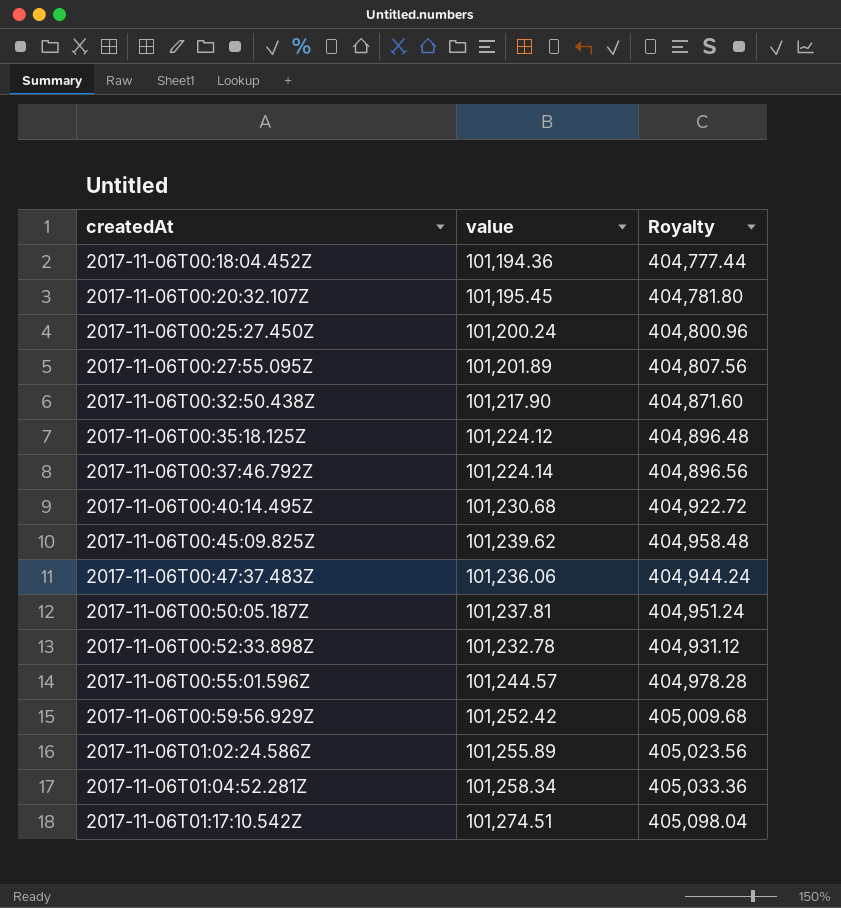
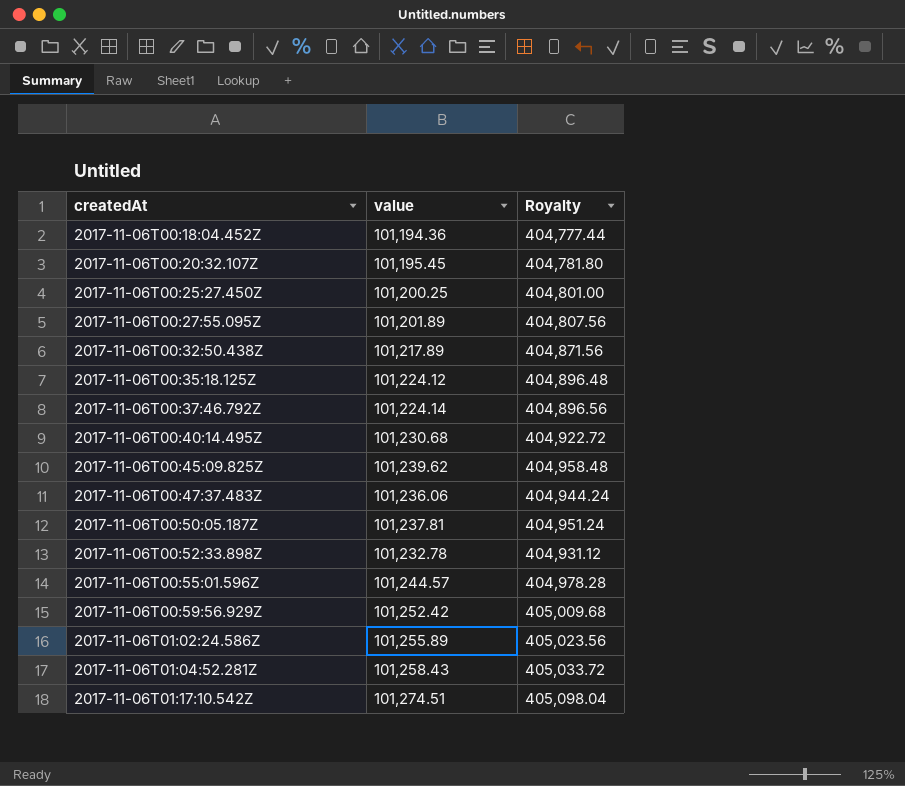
2017-11-06T00:25:27.450Z | value: 101,200.24 -> 101,200.25
2017-11-06T00:25:27.450Z | Royalty: 404,800.96 -> 404,801.00
2017-11-06T00:32:50.438Z | value: 101,217.90 -> 101,217.89
2017-11-06T00:32:50.438Z | Royalty: 404,871.60 -> 404,871.56
2017-11-06T01:04:52.281Z | value: 101,258.34 -> 101,258.43
2017-11-06T01:04:52.281Z | Royalty: 405,033.36 -> 405,033.72

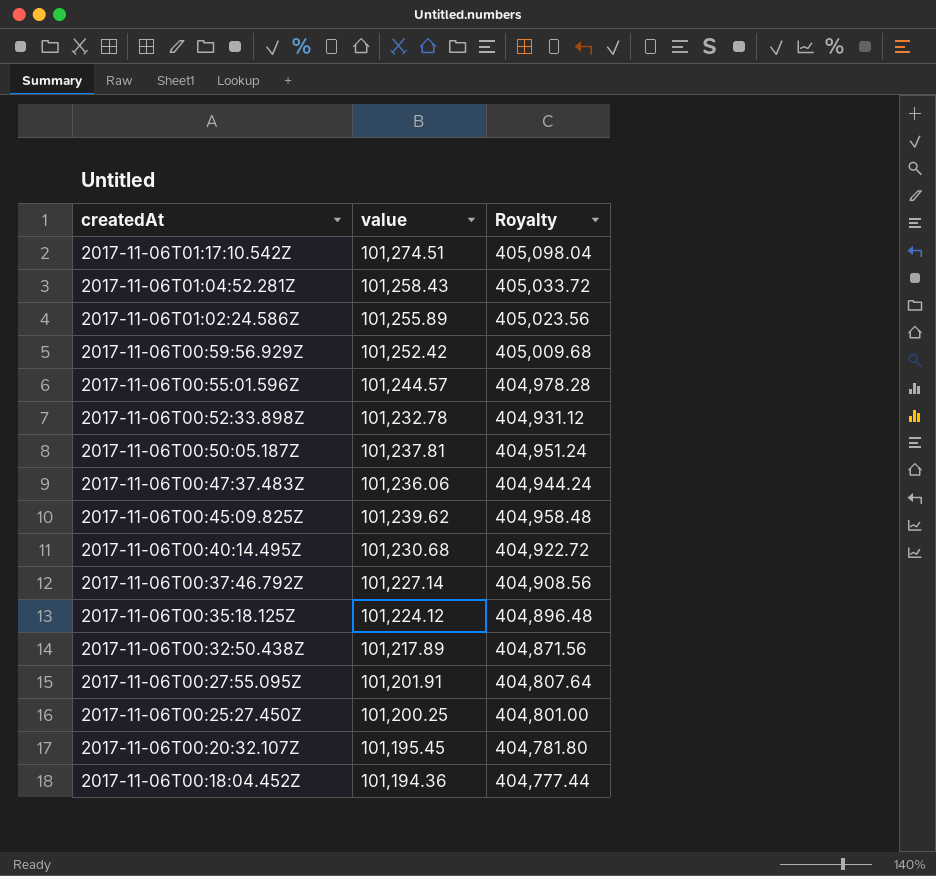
row order: createdAt ascending -> createdAt descending
2017-11-06T00:37:46.792Z | value: 101,224.14 -> 101,227.14
2017-11-06T00:37:46.792Z | Royalty: 404,896.56 -> 404,908.56
2017-11-06T00:27:55.095Z | value: 101,201.89 -> 101,201.91
2017-11-06T00:27:55.095Z | Royalty: 404,807.56 -> 404,807.64

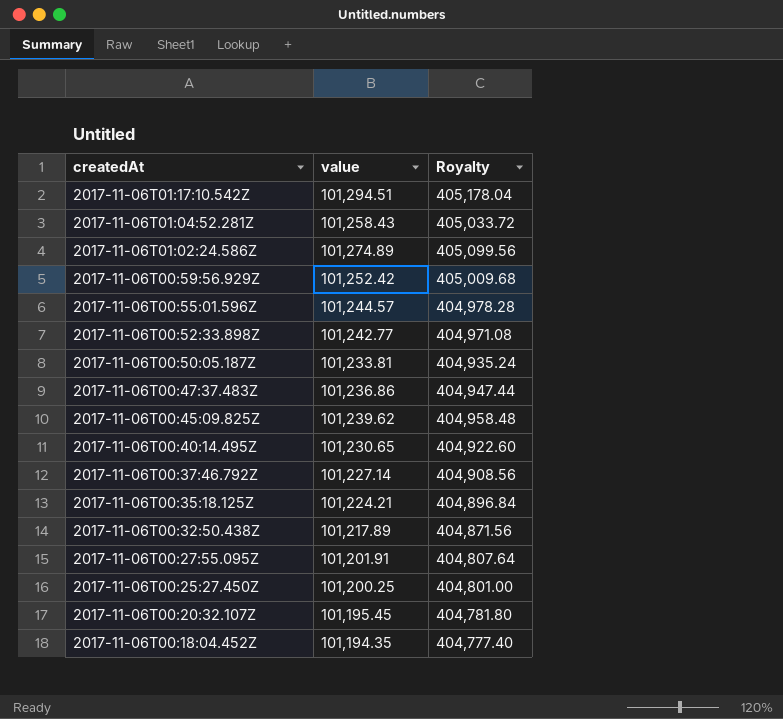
2017-11-06T01:17:10.542Z | value: 101,274.51 -> 101,294.51
2017-11-06T01:17:10.542Z | Royalty: 405,098.04 -> 405,178.04
2017-11-06T01:02:24.586Z | value: 101,255.89 -> 101,274.89
2017-11-06T01:02:24.586Z | Royalty: 405,023.56 -> 405,099.56
2017-11-06T00:52:33.898Z | value: 101,232.78 -> 101,242.77
2017-11-06T00:52:33.898Z | Royalty: 404,931.12 -> 404,971.08
2017-11-06T00:50:05.187Z | value: 101,237.81 -> 101,233.81
2017-11-06T00:50:05.187Z | Royalty: 404,951.24 -> 404,935.24
2017-11-06T00:47:37.483Z | value: 101,236.06 -> 101,236.86
2017-11-06T00:47:37.483Z | Royalty: 404,944.24 -> 404,947.44
2017-11-06T00:40:14.495Z | value: 101,230.68 -> 101,230.65
2017-11-06T00:40:14.495Z | Royalty: 404,922.72 -> 404,922.60
2017-11-06T00:35:18.125Z | value: 101,224.12 -> 101,224.21
2017-11-06T00:35:18.125Z | Royalty: 404,896.48 -> 404,896.84
2017-11-06T00:18:04.452Z | value: 101,194.36 -> 101,194.35
2017-11-06T00:18:04.452Z | Royalty: 404,777.44 -> 404,777.40

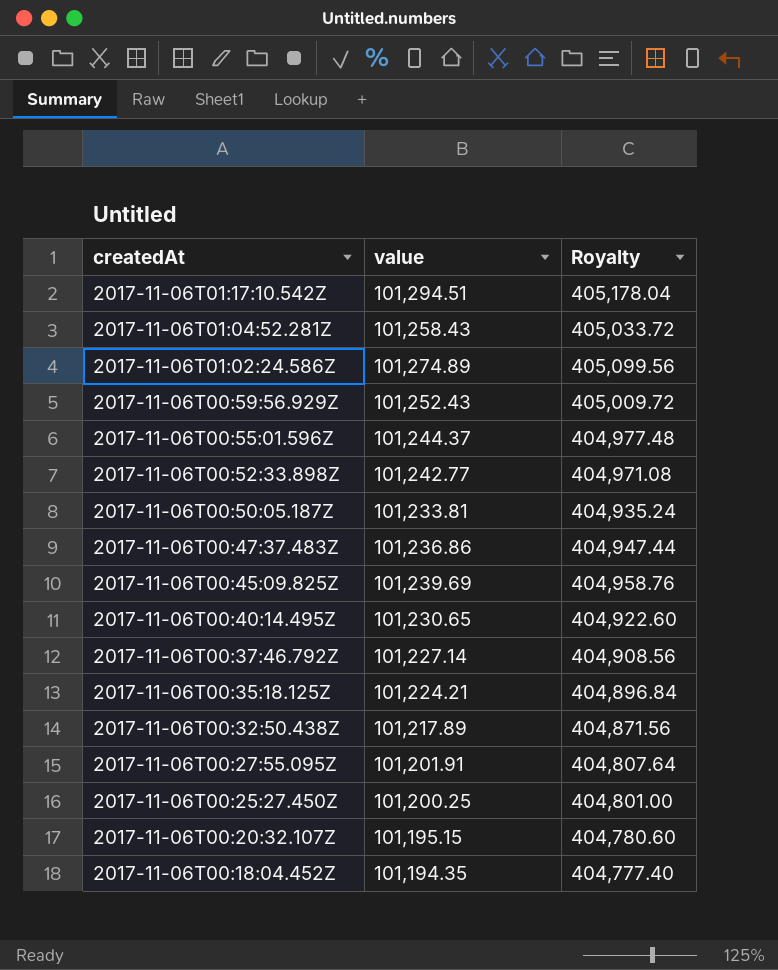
2017-11-06T00:59:56.929Z | value: 101,252.42 -> 101,252.43
2017-11-06T00:59:56.929Z | Royalty: 405,009.68 -> 405,009.72
2017-11-06T00:55:01.596Z | value: 101,244.57 -> 101,244.37
2017-11-06T00:55:01.596Z | Royalty: 404,978.28 -> 404,977.48
2017-11-06T00:45:09.825Z | value: 101,239.62 -> 101,239.69
2017-11-06T00:45:09.825Z | Royalty: 404,958.48 -> 404,958.76
2017-11-06T00:20:32.107Z | value: 101,195.45 -> 101,195.15
2017-11-06T00:20:32.107Z | Royalty: 404,781.80 -> 404,780.60

